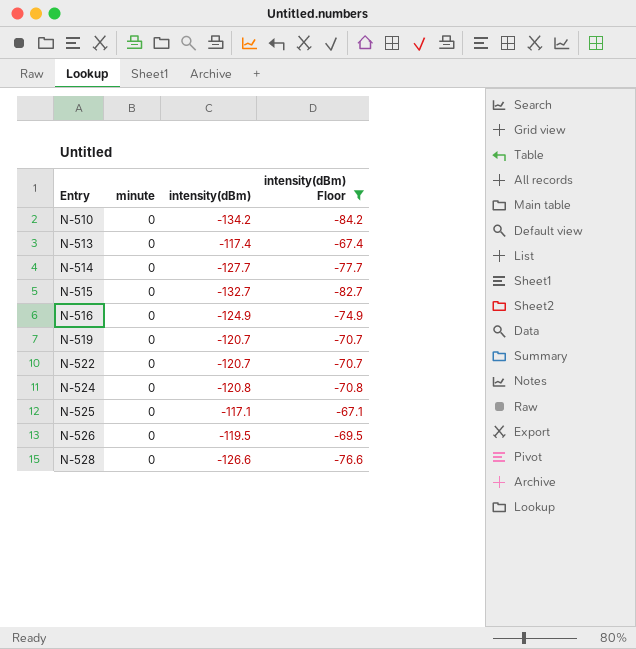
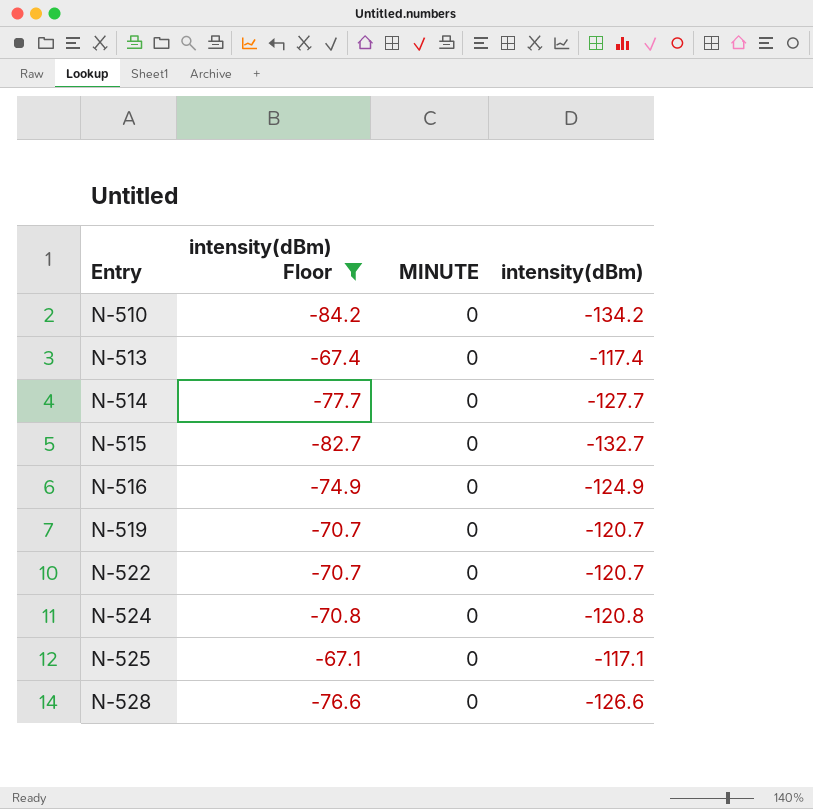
column intensity(dBm) Floor | position: 4 -> 2
column name: minute -> MINUTE
row N-526: 0 | -119.5 | -69.5 -> none

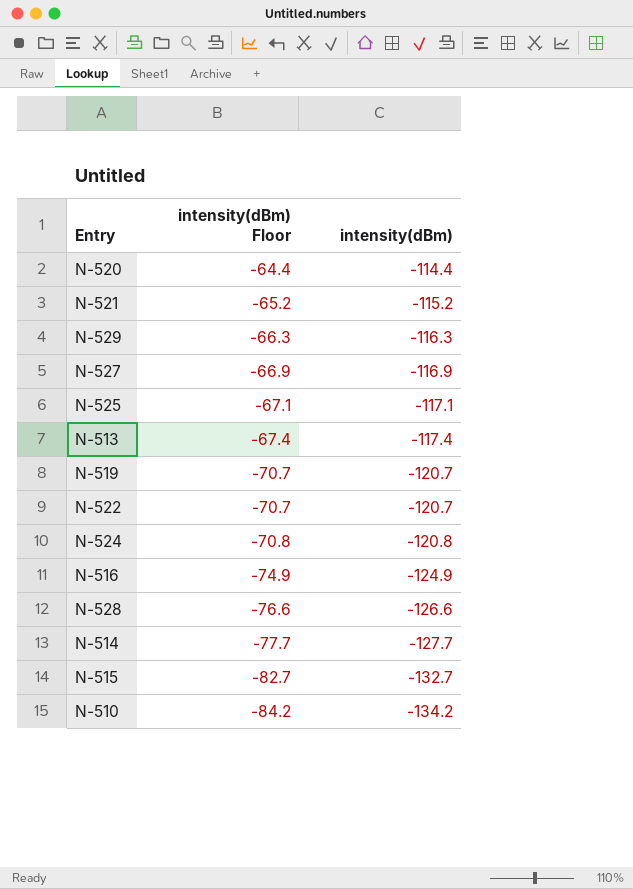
filter: intensity(dBm) Floor <= -67.1 -> none
row order: Entry ascending -> intensity(dBm) Floor descending
column MINUTE | position: 3 -> none

